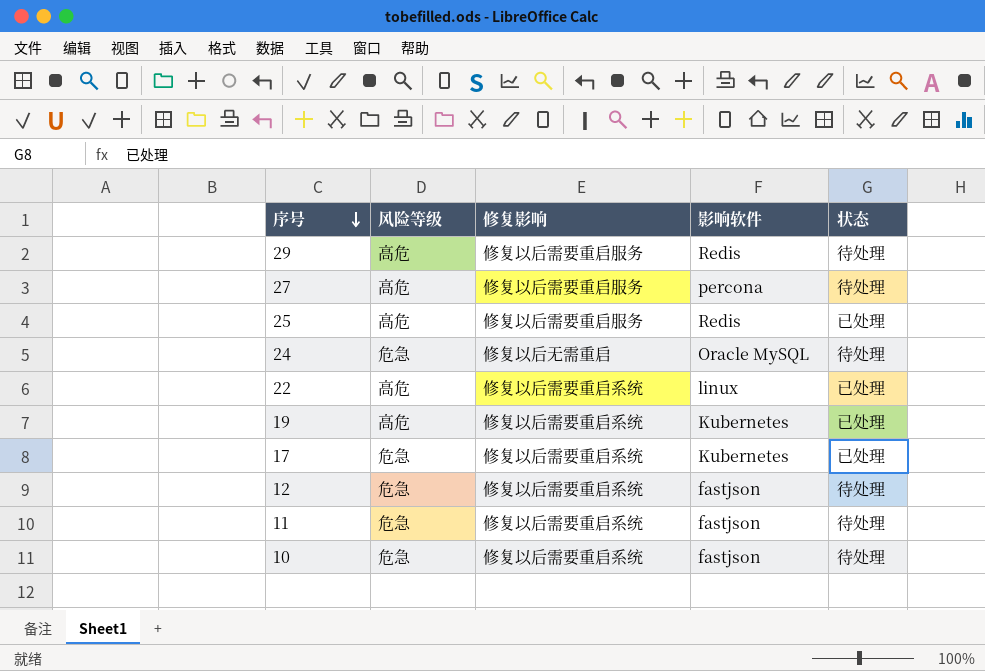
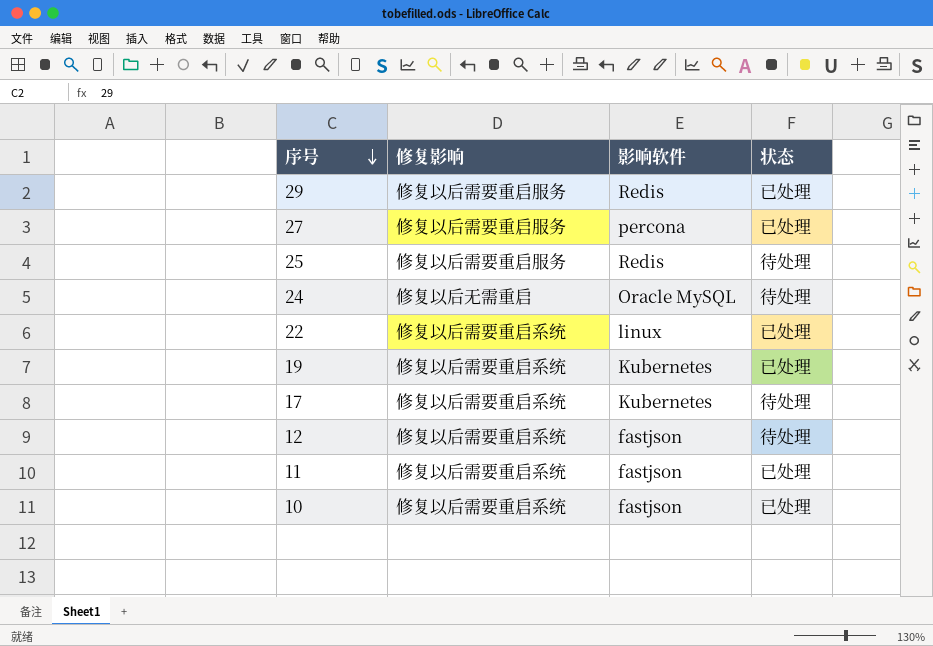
column 风险等级 | position: 2 -> none
29 | 状态: 待处理 -> 已处理
27 | 状态: 待处理 -> 已处理
25 | 状态: 已处理 -> 待处理
17 | 状态: 已处理 -> 待处理
11 | 状态: 待处理 -> 已处理
10 | 状态: 待处理 -> 已处理

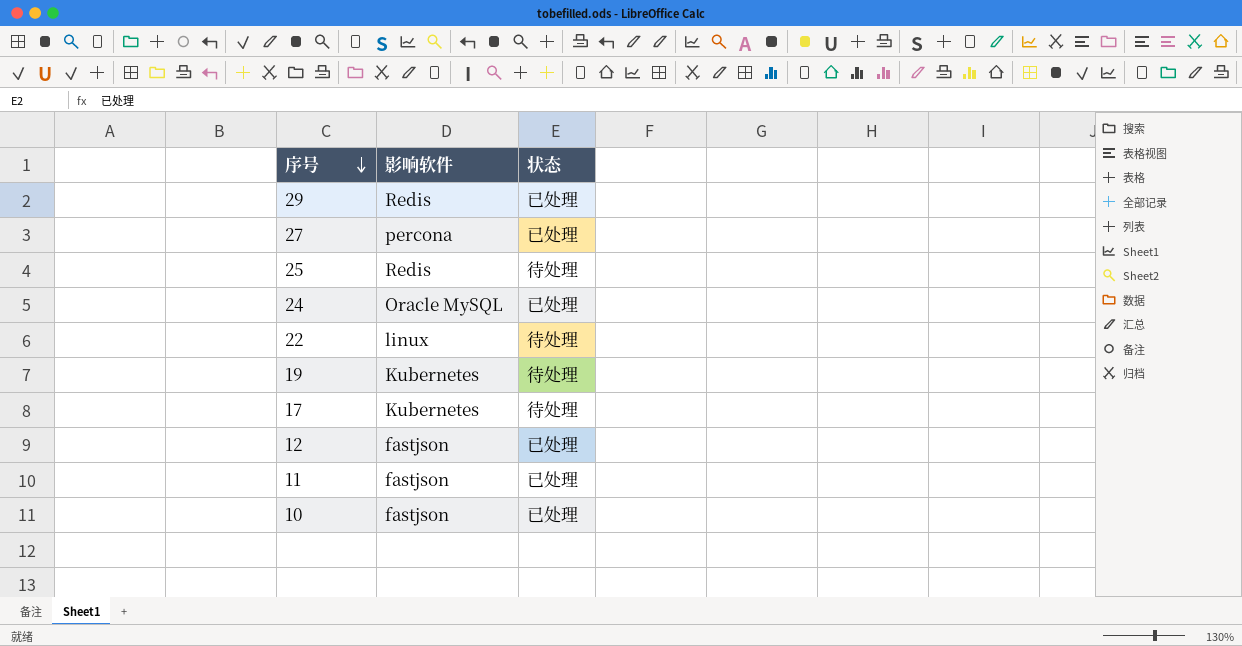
column 修复影响 | position: 2 -> none
24 | 状态: 待处理 -> 已处理
22 | 状态: 已处理 -> 待处理
19 | 状态: 已处理 -> 待处理
12 | 状态: 待处理 -> 已处理

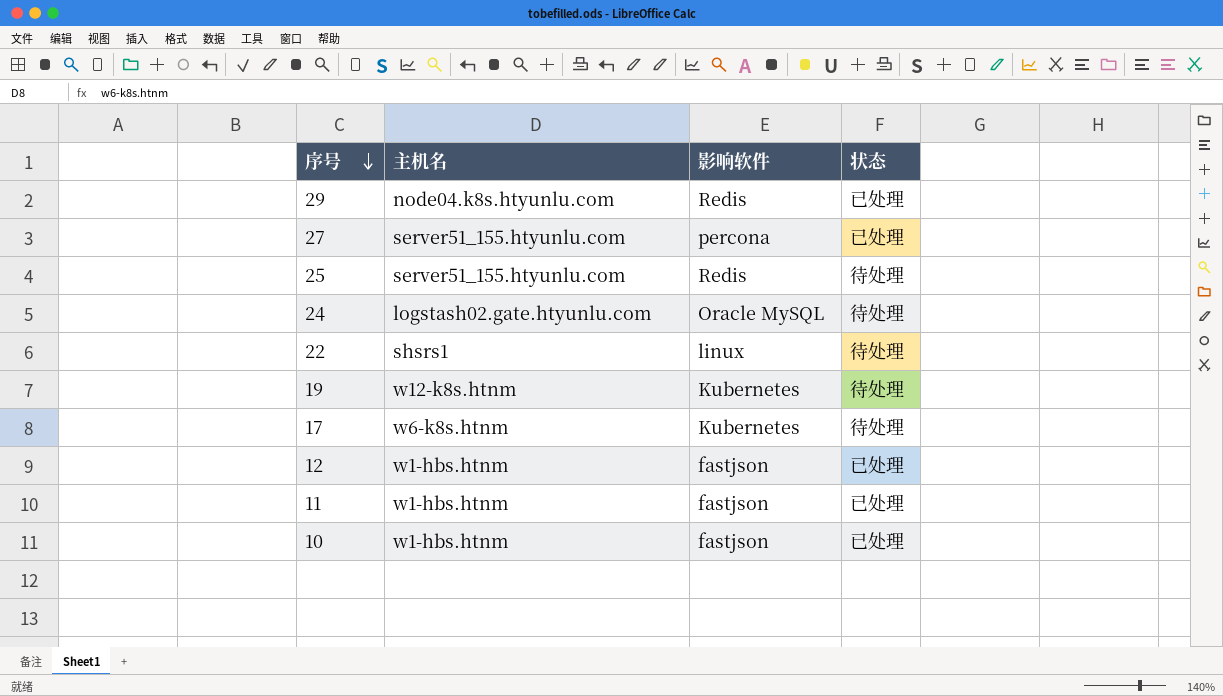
column 主机名 | position: none -> 2
24 | 状态: 已处理 -> 待处理

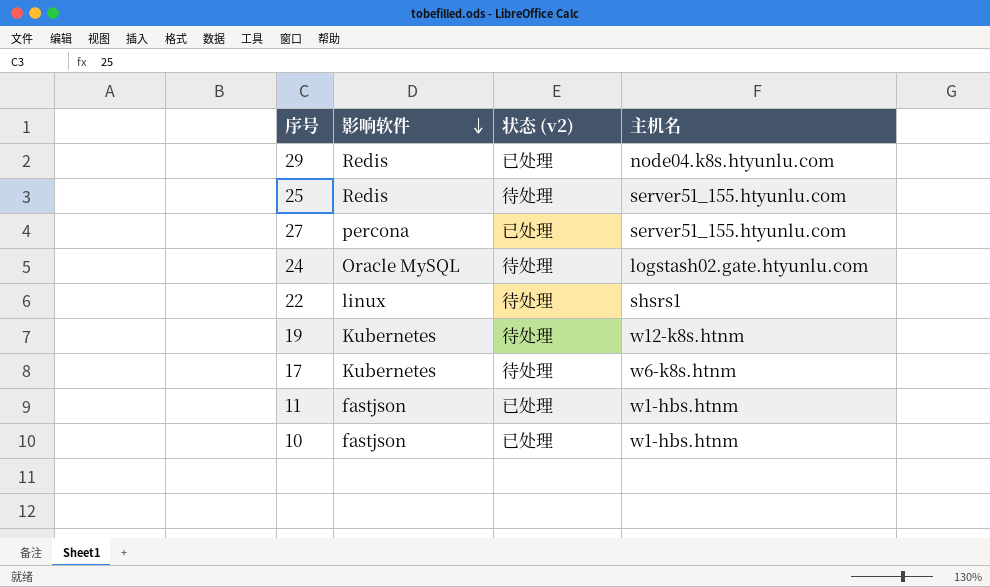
row order: 序号 descending -> 影响软件 descending
column name: 状态 -> 状态 (v2)
column 主机名 | position: 2 -> 4
row 12: w1-hbs.htnm | fastjson | 已处理 -> none

